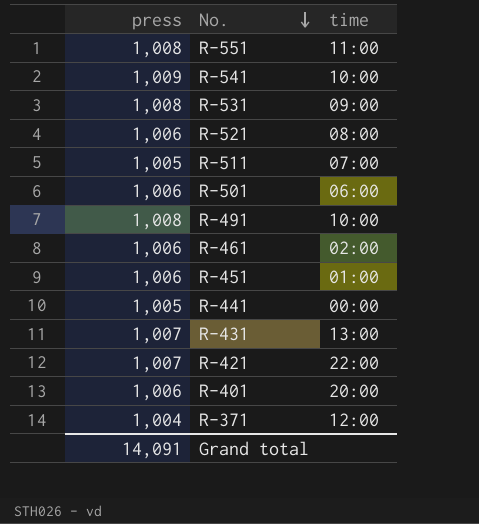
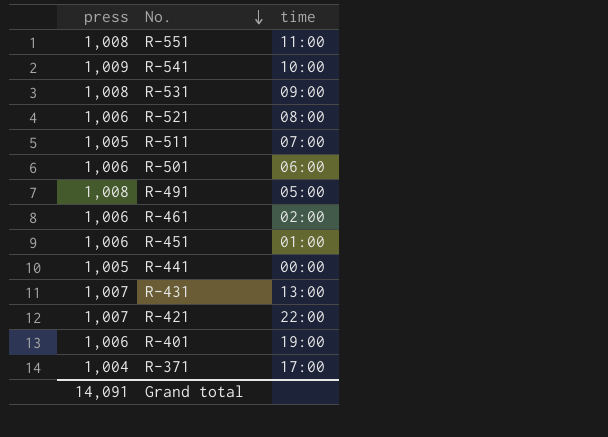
R-491 | time: 10:00 -> 05:00
R-401 | time: 20:00 -> 19:00
R-371 | time: 12:00 -> 17:00

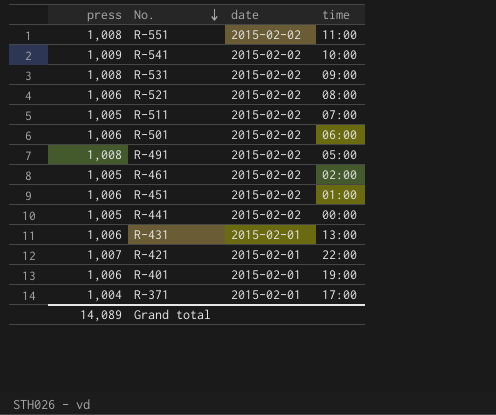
column date | position: none -> 3
R-461 | press: 1,006 -> 1,005
R-431 | press: 1,007 -> 1,006
Grand total | press: 14,091 -> 14,089

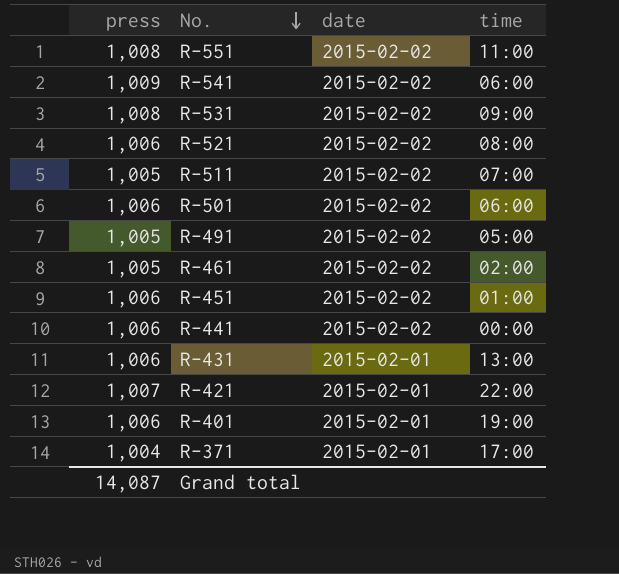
R-541 | time: 10:00 -> 06:00
R-491 | press: 1,008 -> 1,005
R-441 | press: 1,005 -> 1,006
Grand total | press: 14,089 -> 14,087

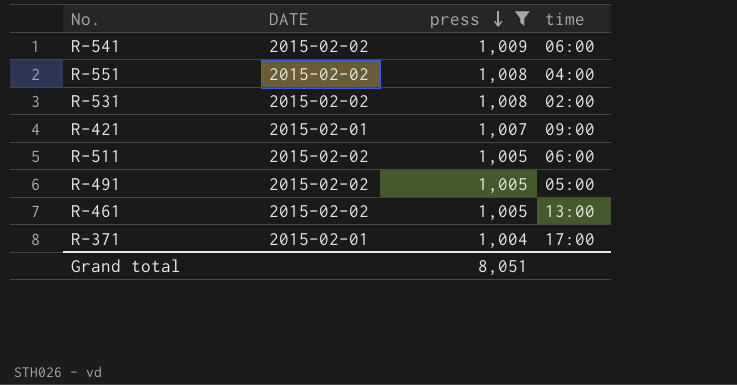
filter: none -> press != 1,006
row order: No. descending -> press descending
column name: date -> DATE
column press | position: 1 -> 3
R-551 | time: 11:00 -> 04:00
R-531 | time: 09:00 -> 02:00
R-421 | time: 22:00 -> 09:00
R-511 | time: 07:00 -> 06:00
R-461 | time: 02:00 -> 13:00
Grand total | press: 14,087 -> 8,051

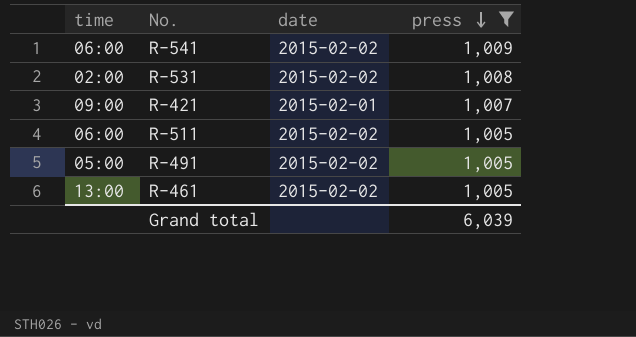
column time | position: 4 -> 1
column name: DATE -> date
row R-551: 2015-02-02 | 1,008 | 04:00 -> none
row R-371: 2015-02-01 | 1,004 | 17:00 -> none
Grand total | press: 8,051 -> 6,039

